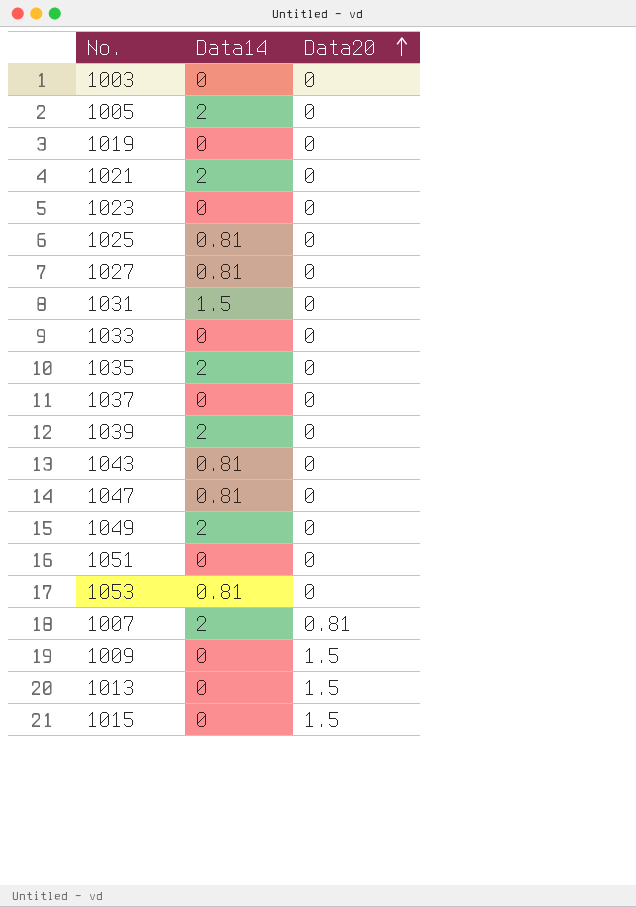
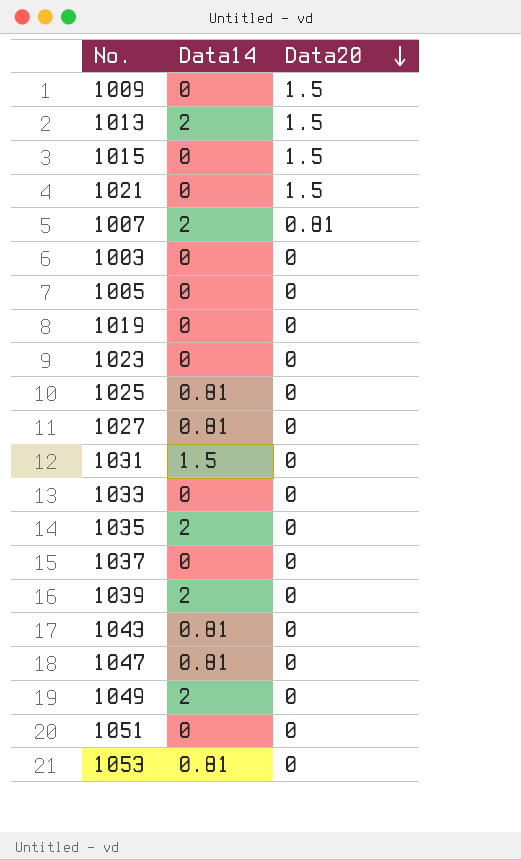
row order: Data20 ascending -> Data20 descending
1013 | Data14: 0 -> 2
1021 | Data14: 2 -> 0
1021 | Data20: 0 -> 1.5
1005 | Data14: 2 -> 0

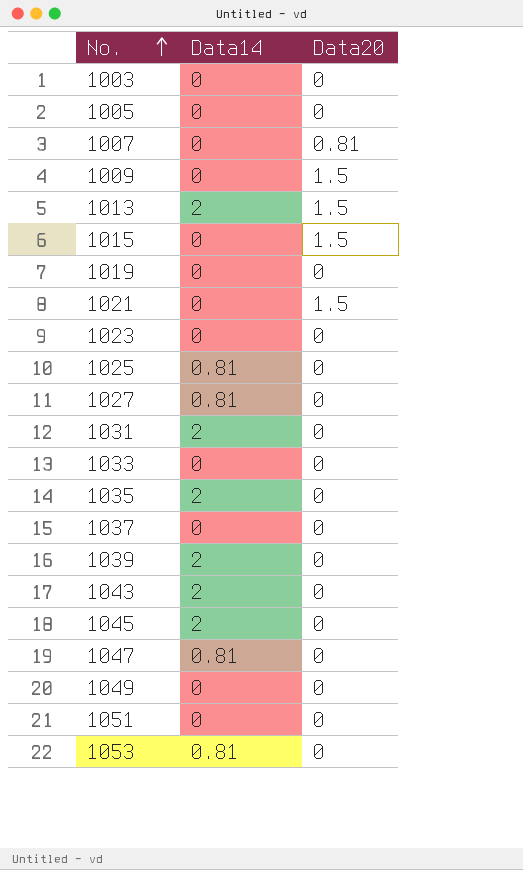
row order: Data20 descending -> No. ascending
1007 | Data14: 2 -> 0
1031 | Data14: 1.5 -> 2
1043 | Data14: 0.81 -> 2
row 1045: none -> 2 | 0
1049 | Data14: 2 -> 0

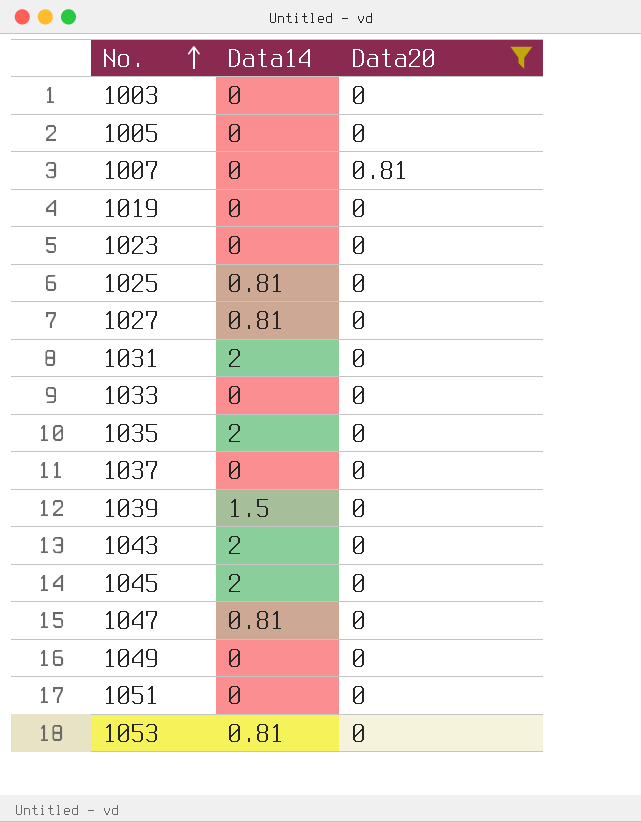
filter: none -> Data20 != 1.5
1039 | Data14: 2 -> 1.5

